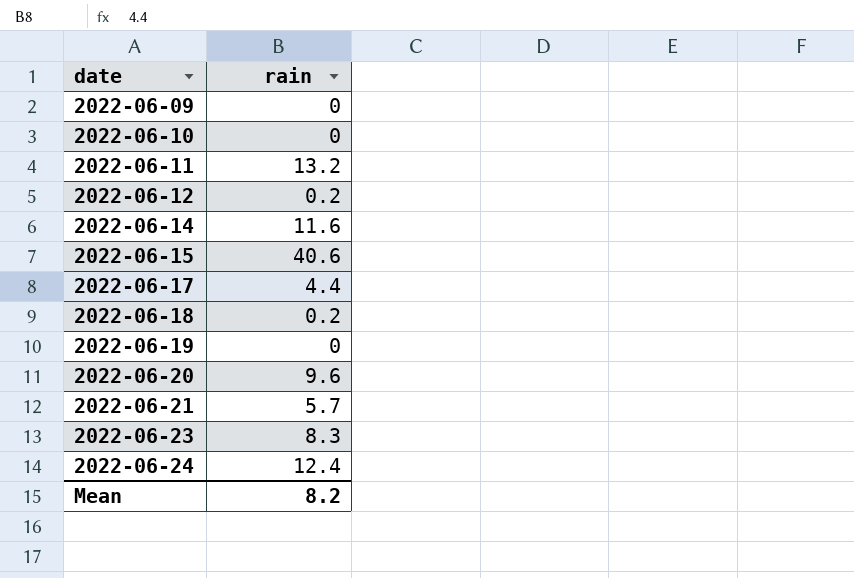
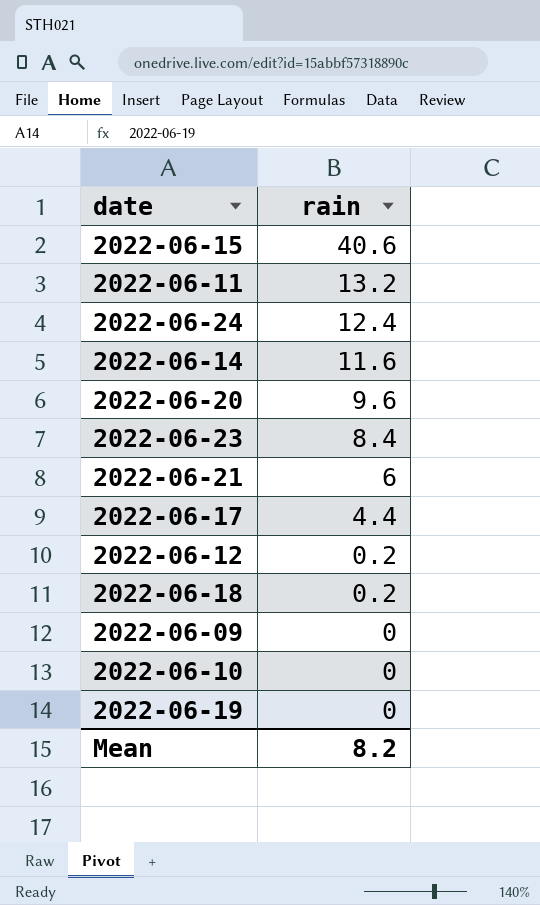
row order: date ascending -> rain descending
2022-06-23 | rain: 8.3 -> 8.4
2022-06-21 | rain: 5.7 -> 6

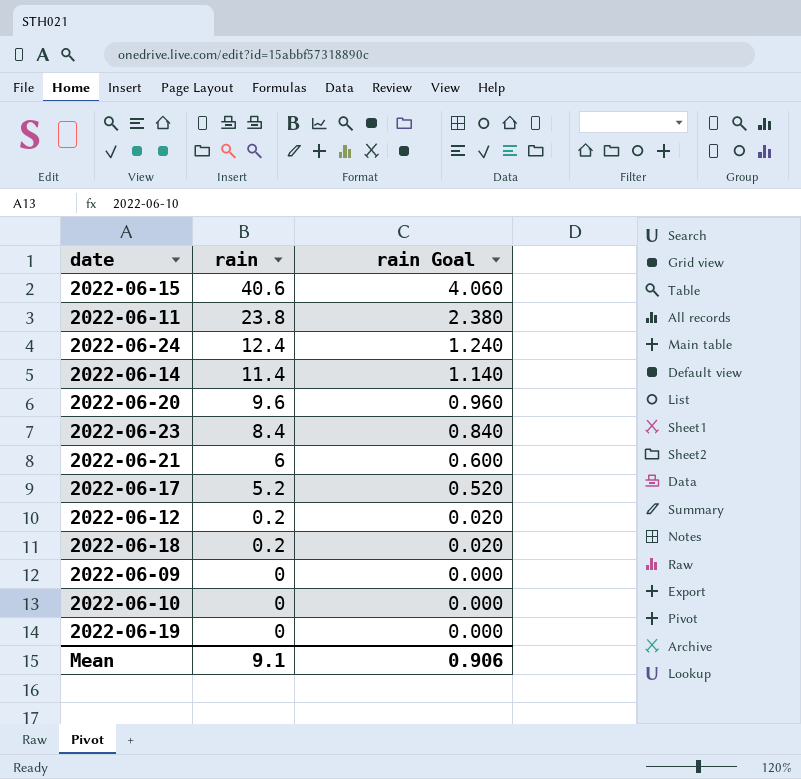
column rain Goal | formula: none -> [rain] * 0.1
2022-06-11 | rain: 13.2 -> 23.8
2022-06-14 | rain: 11.6 -> 11.4
2022-06-17 | rain: 4.4 -> 5.2
Mean | rain: 8.2 -> 9.1

